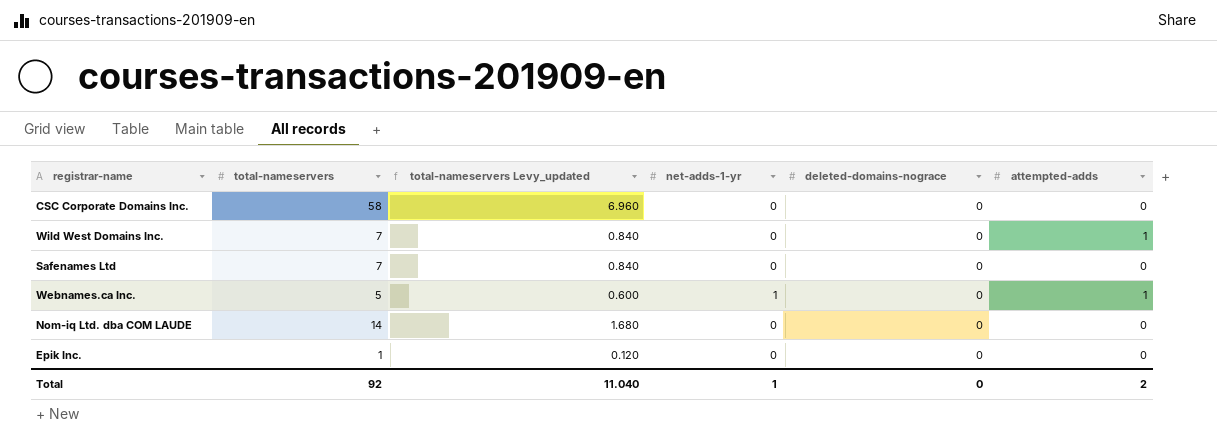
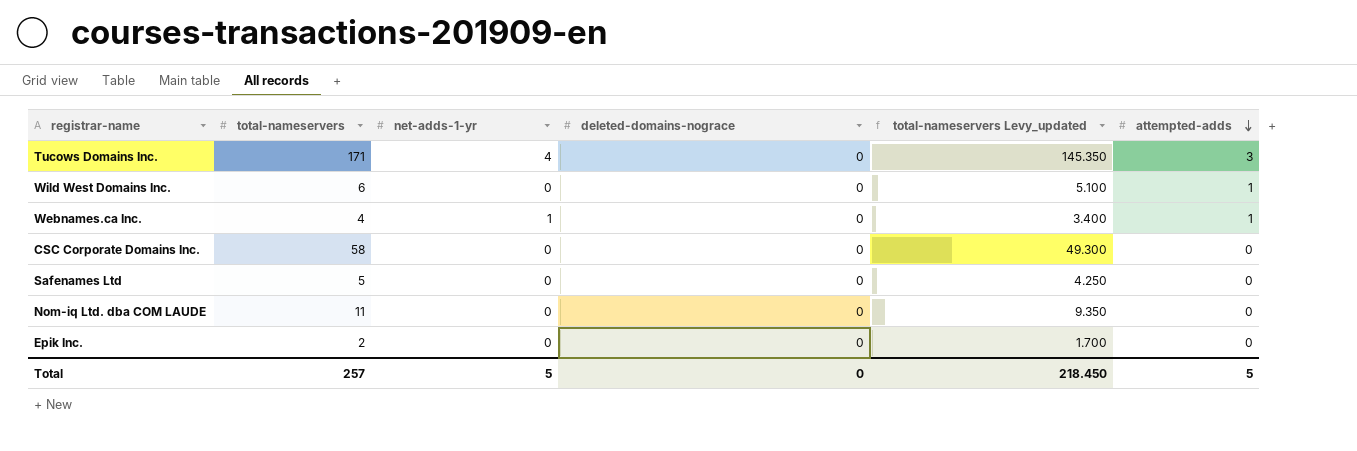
row order: none -> attempted-adds descending
column total-nameservers Levy_updated | formula: [total-nameservers] * 0.12 -> [total-nameservers] * 0.85
column total-nameservers Levy_updated | position: 3 -> 5
row Tucows Domains Inc.: none -> 171 | 4 | 0 | 145.350 | 3
Wild West Domains Inc. | total-nameservers: 7 -> 6
Webnames.ca Inc. | total-nameservers: 5 -> 4
Safenames Ltd | total-nameservers: 7 -> 5
Nom-iq Ltd. dba COM LAUDE | total-nameservers: 14 -> 11
Epik Inc. | total-nameservers: 1 -> 2
Total | total-nameservers: 92 -> 257
Total | net-adds-1-yr: 1 -> 5
Total | total-nameservers Levy_updated: 11.040 -> 218.450
Total | attempted-adds: 2 -> 5

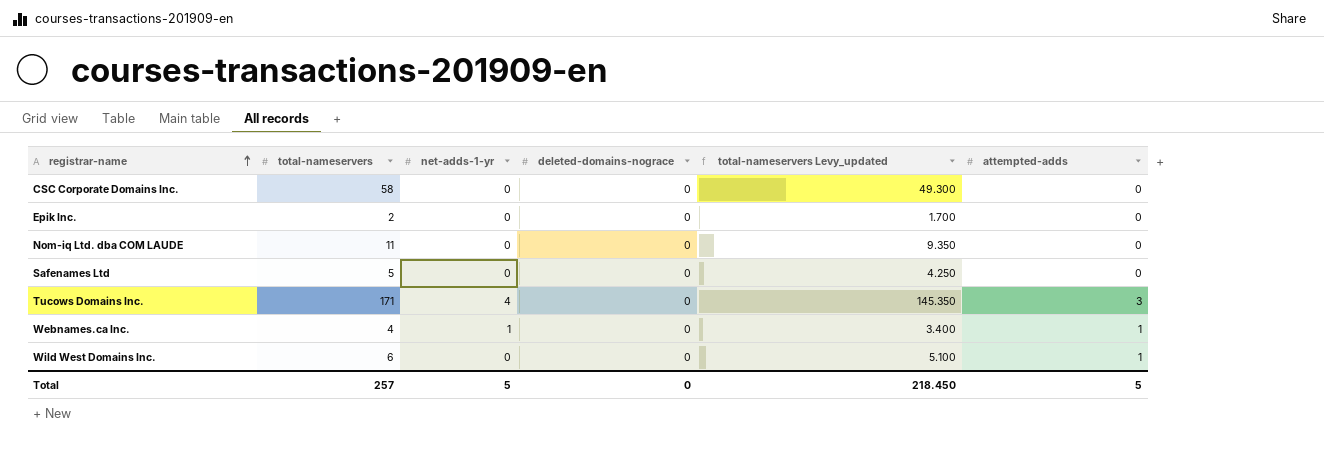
row order: attempted-adds descending -> registrar-name ascending

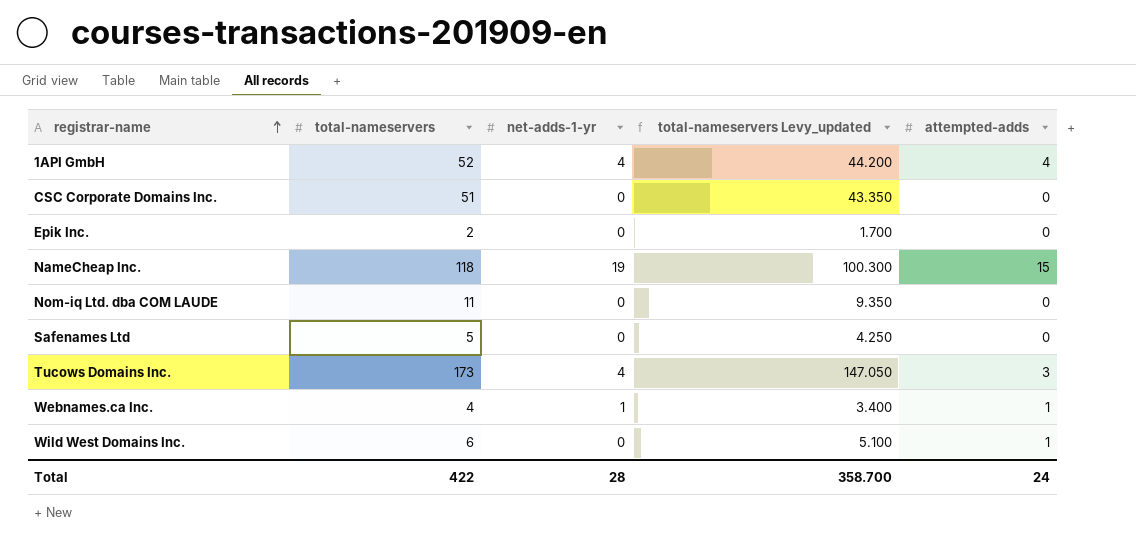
column deleted-domains-nograce | position: 4 -> none
row 1API GmbH: none -> 52 | 4 | 44.200 | 4
CSC Corporate Domains Inc. | total-nameservers: 58 -> 51
CSC Corporate Domains Inc. | total-nameservers Levy_updated: 49.300 -> 43.350
row NameCheap Inc.: none -> 118 | 19 | 100.300 | 15
Tucows Domains Inc. | total-nameservers: 171 -> 173
Tucows Domains Inc. | total-nameservers Levy_updated: 145.350 -> 147.050
Total | total-nameservers: 257 -> 422
Total | net-adds-1-yr: 5 -> 28
Total | total-nameservers Levy_updated: 218.450 -> 358.700
Total | attempted-adds: 5 -> 24

